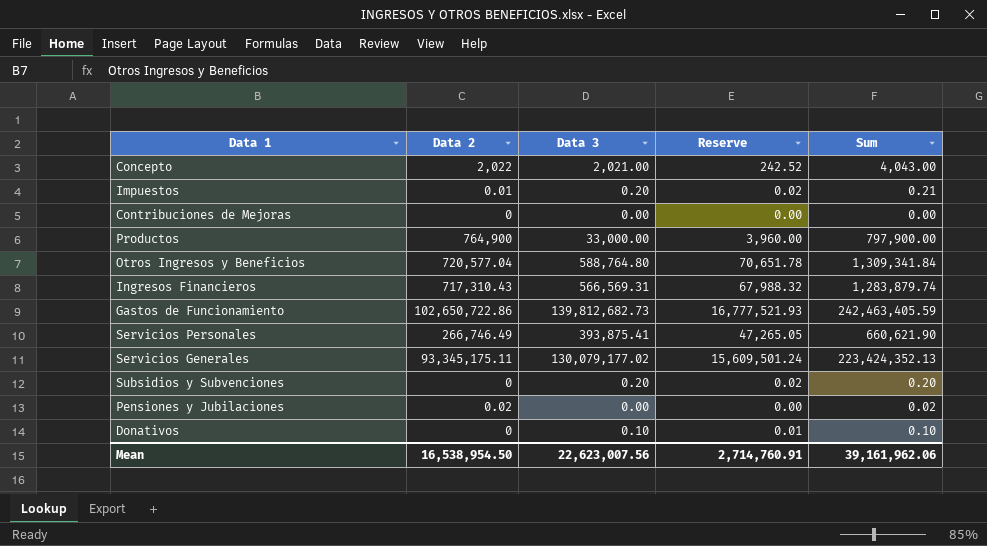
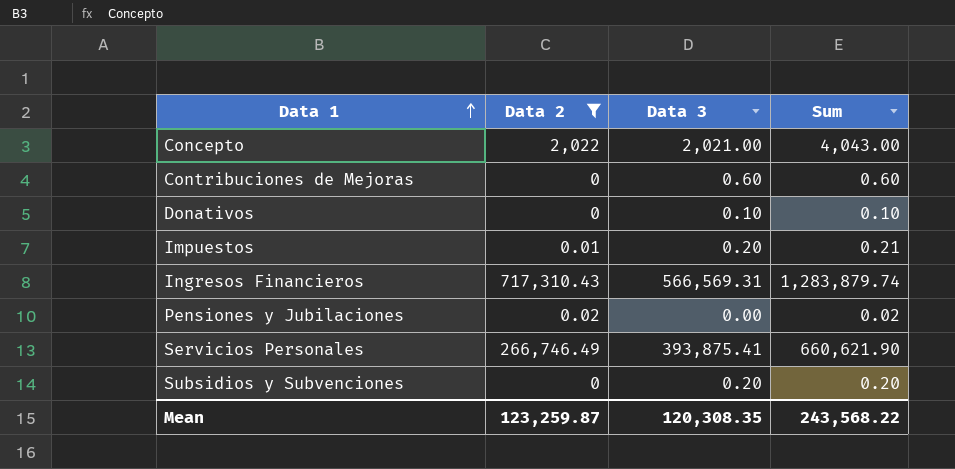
filter: none -> Data 2 <= 717,310.43
row order: none -> Data 1 ascending
column Reserve | formula: [Data 3] * 0.12 -> none
Contribuciones de Mejoras | Data 3: 0.00 -> 0.60
Contribuciones de Mejoras | Sum: 0.00 -> 0.60
Mean | Data 2: 16,538,954.50 -> 123,259.87
Mean | Data 3: 22,623,007.56 -> 120,308.35
Mean | Sum: 39,161,962.06 -> 243,568.22

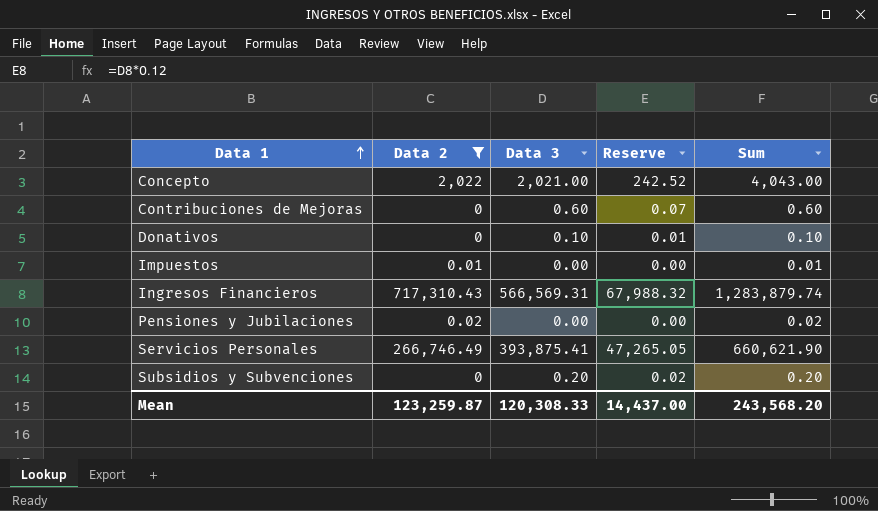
column Reserve | formula: none -> [Data 3] * 0.12
Impuestos | Data 3: 0.20 -> 0.00
Impuestos | Sum: 0.21 -> 0.01
Mean | Data 3: 120,308.35 -> 120,308.33
Mean | Sum: 243,568.22 -> 243,568.20

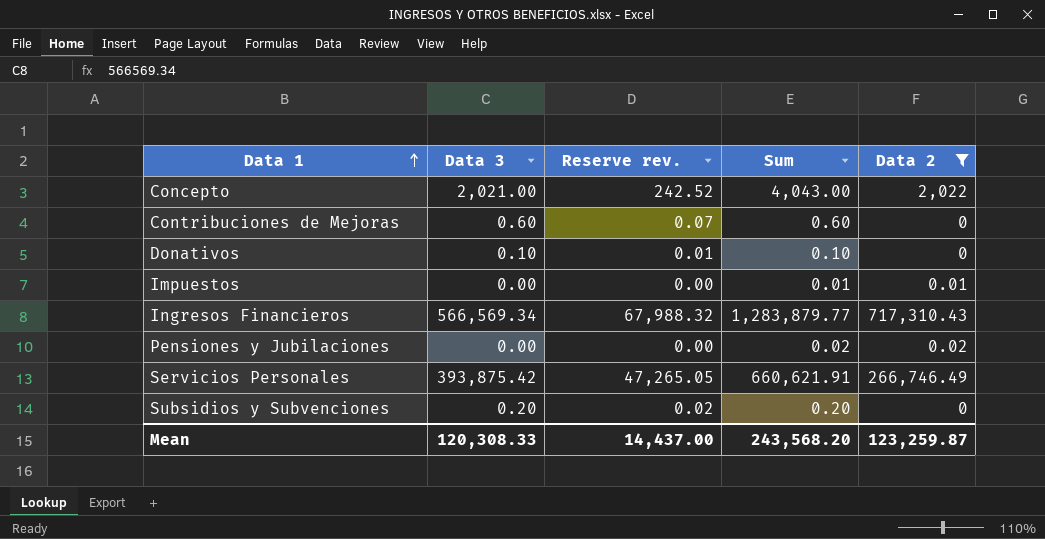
column name: Reserve -> Reserve rev.
column Data 2 | position: 2 -> 5
Ingresos Financieros | Data 3: 566,569.31 -> 566,569.34
Ingresos Financieros | Sum: 1,283,879.74 -> 1,283,879.77
Servicios Personales | Data 3: 393,875.41 -> 393,875.42
Servicios Personales | Sum: 660,621.90 -> 660,621.91

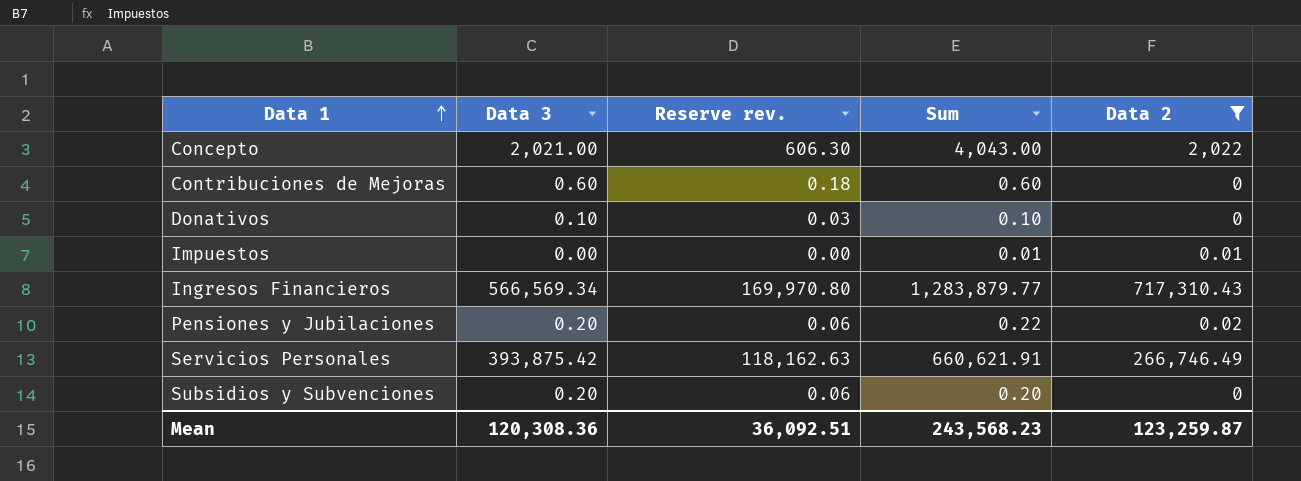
column Reserve rev. | formula: [Data 3] * 0.12 -> [Data 3] * 0.3
Pensiones y Jubilaciones | Data 3: 0.00 -> 0.20
Pensiones y Jubilaciones | Sum: 0.02 -> 0.22
Mean | Data 3: 120,308.33 -> 120,308.36
Mean | Reserve rev.: 14,437.00 -> 36,092.51
Mean | Sum: 243,568.20 -> 243,568.23

